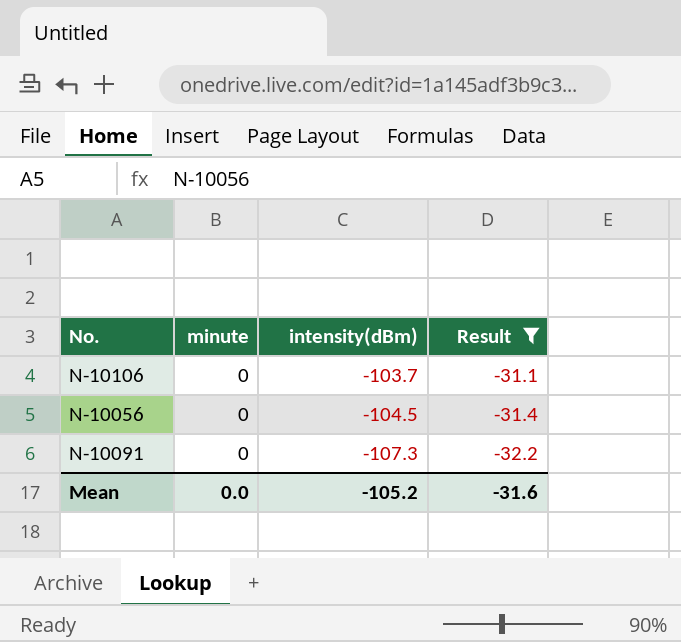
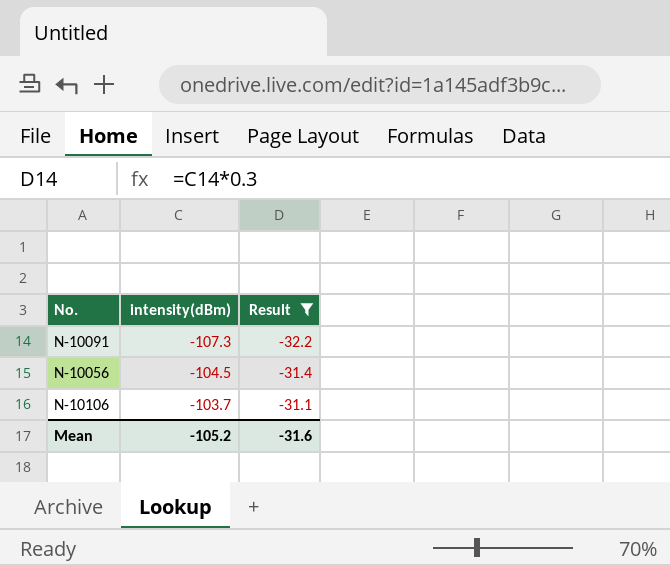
row order: intensity(dBm) descending -> intensity(dBm) ascending
column minute | position: 2 -> none

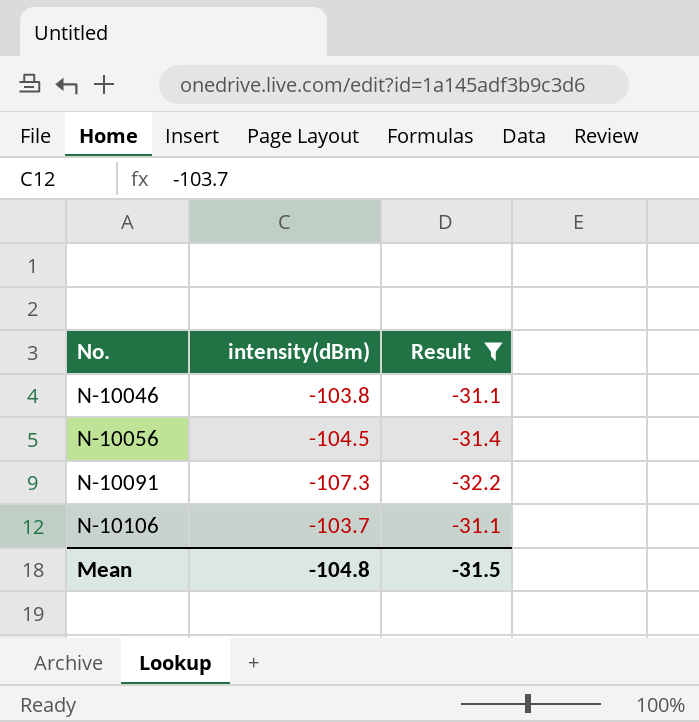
row order: intensity(dBm) ascending -> No. ascending
row N-10046: none -> -103.8 | -31.1
Mean | intensity(dBm): -105.2 -> -104.8
Mean | Result: -31.6 -> -31.5

